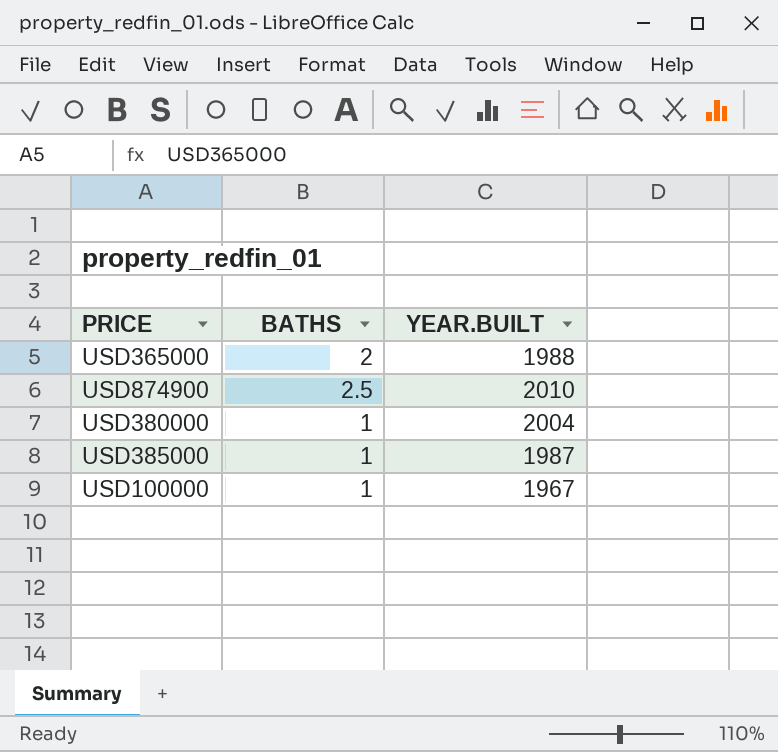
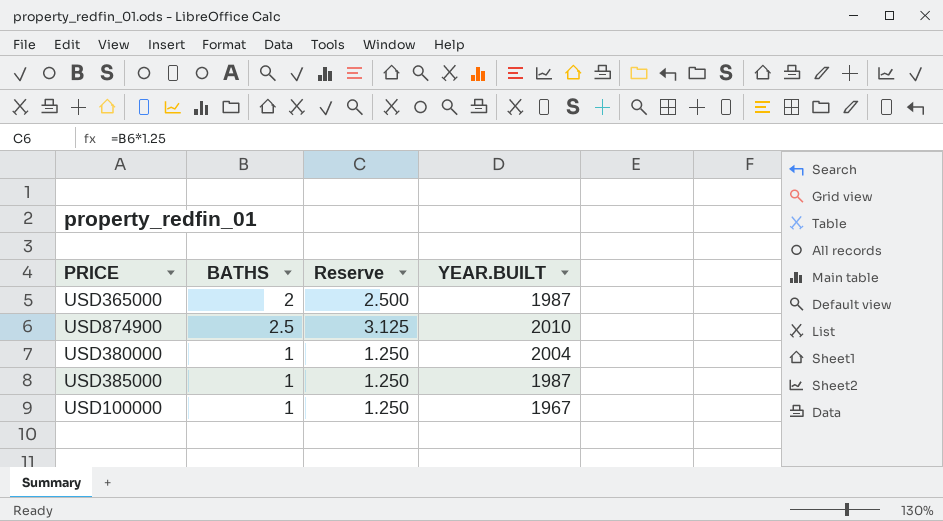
column Reserve | formula: none -> [BATHS] * 1.25
USD365000 | YEAR.BUILT: 1988 -> 1987

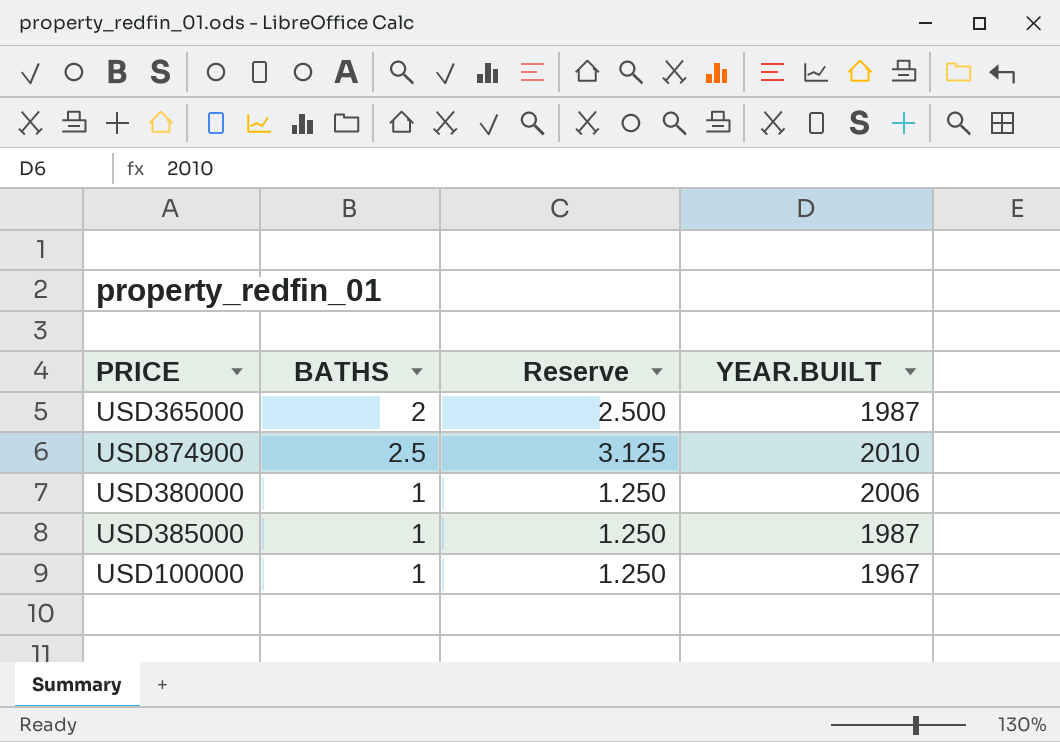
USD380000 | YEAR.BUILT: 2004 -> 2006

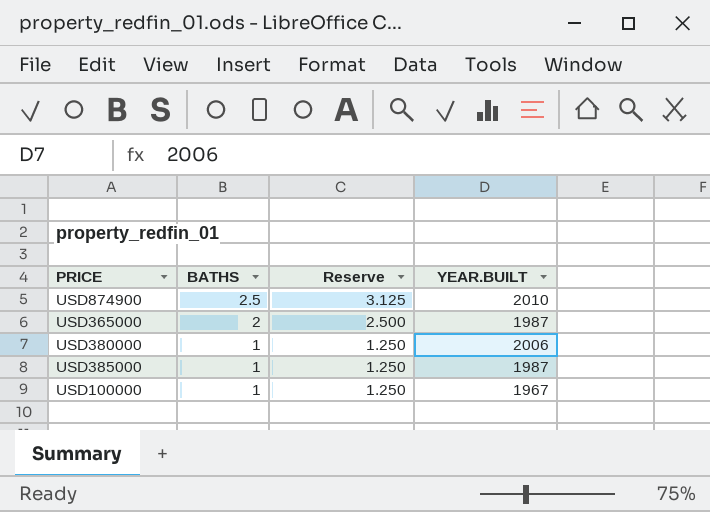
row order: none -> BATHS descending

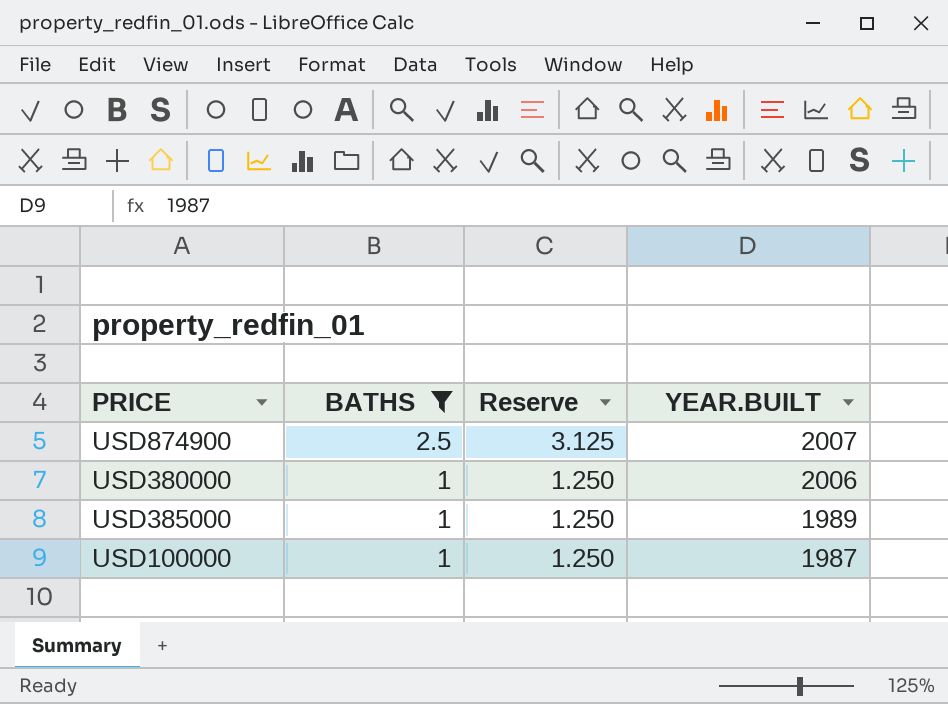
filter: none -> BATHS != 2
USD874900 | YEAR.BUILT: 2010 -> 2007
USD385000 | YEAR.BUILT: 1987 -> 1989
USD100000 | YEAR.BUILT: 1967 -> 1987

